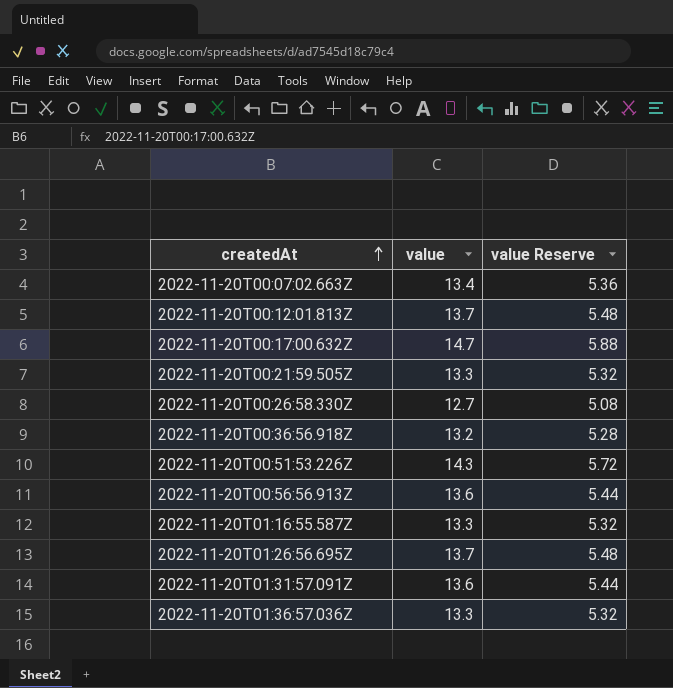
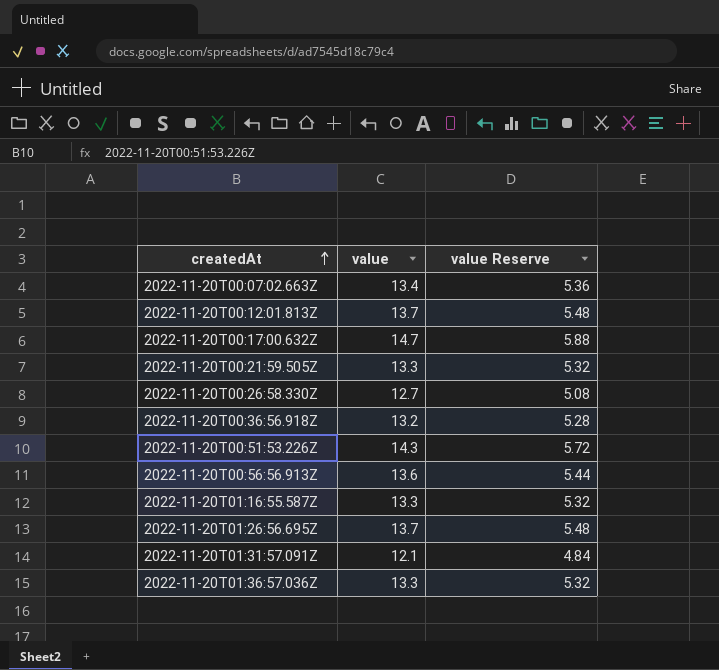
2022-11-20T01:31:57.091Z | value: 13.6 -> 12.1
2022-11-20T01:31:57.091Z | value Reserve: 5.44 -> 4.84

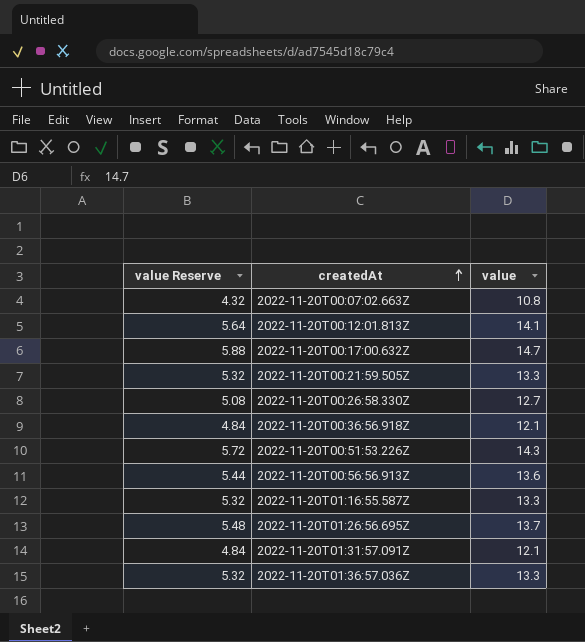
column value Reserve | position: 3 -> 1
2022-11-20T00:07:02.663Z | value Reserve: 5.36 -> 4.32
2022-11-20T00:07:02.663Z | value: 13.4 -> 10.8
2022-11-20T00:12:01.813Z | value Reserve: 5.48 -> 5.64
2022-11-20T00:12:01.813Z | value: 13.7 -> 14.1
2022-11-20T00:36:56.918Z | value Reserve: 5.28 -> 4.84
2022-11-20T00:36:56.918Z | value: 13.2 -> 12.1

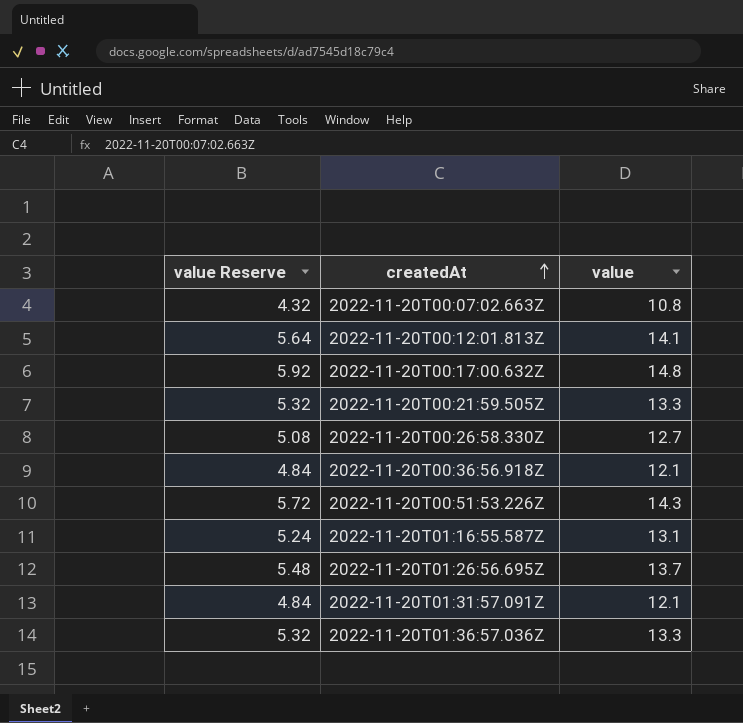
row 2022-11-20T00:56:56.913Z: 5.44 | 13.6 -> none
2022-11-20T00:17:00.632Z | value Reserve: 5.88 -> 5.92
2022-11-20T00:17:00.632Z | value: 14.7 -> 14.8
2022-11-20T01:16:55.587Z | value Reserve: 5.32 -> 5.24
2022-11-20T01:16:55.587Z | value: 13.3 -> 13.1

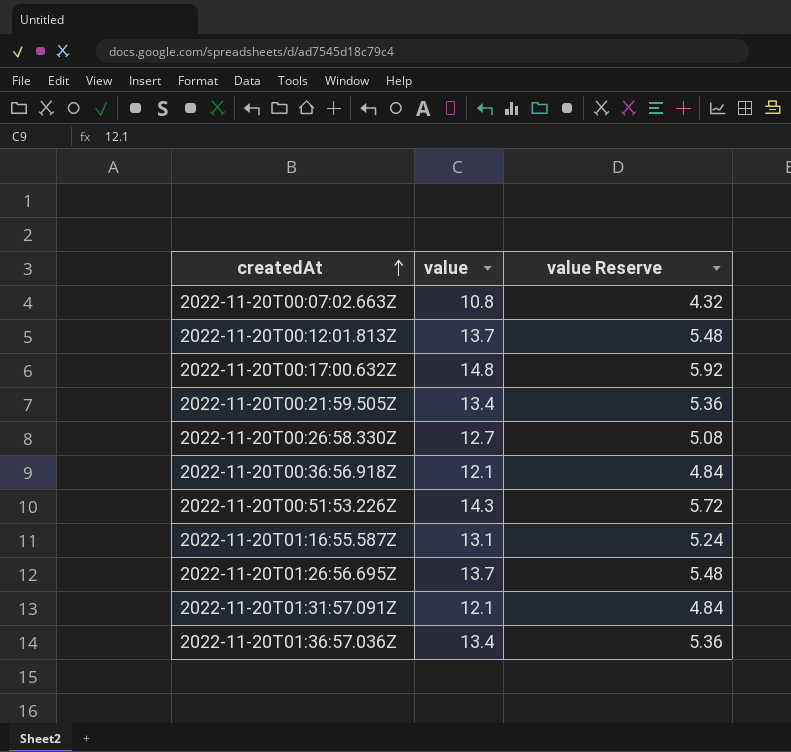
column value Reserve | position: 1 -> 3
2022-11-20T00:12:01.813Z | value: 14.1 -> 13.7
2022-11-20T00:12:01.813Z | value Reserve: 5.64 -> 5.48
2022-11-20T00:21:59.505Z | value: 13.3 -> 13.4
2022-11-20T00:21:59.505Z | value Reserve: 5.32 -> 5.36
2022-11-20T01:36:57.036Z | value: 13.3 -> 13.4
2022-11-20T01:36:57.036Z | value Reserve: 5.32 -> 5.36

